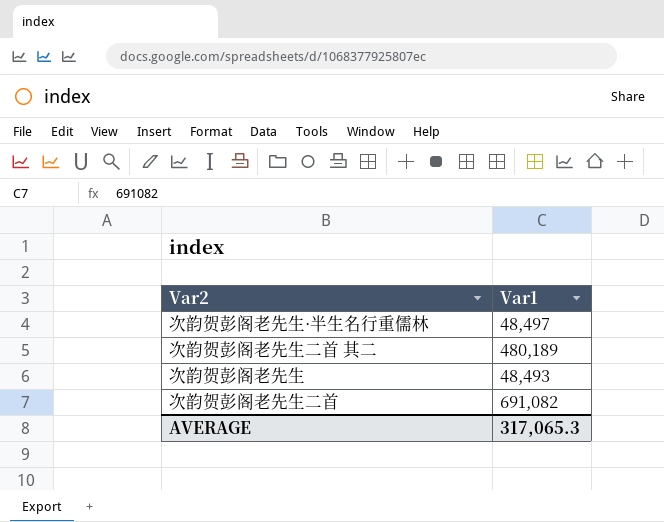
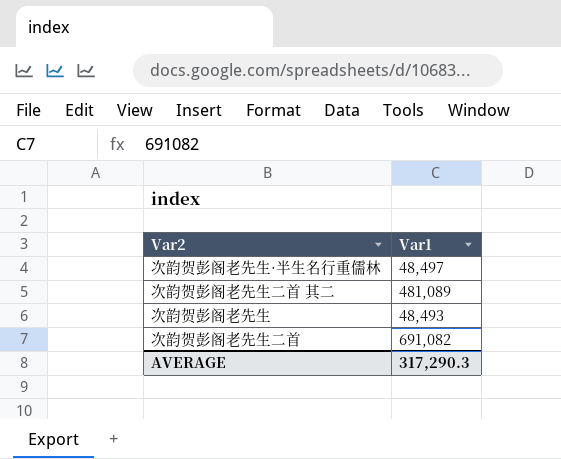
次韵贺彭阁老先生二首 其二 | Var1: 480,189 -> 481,089
AVERAGE | Var1: 317,065.3 -> 317,290.3

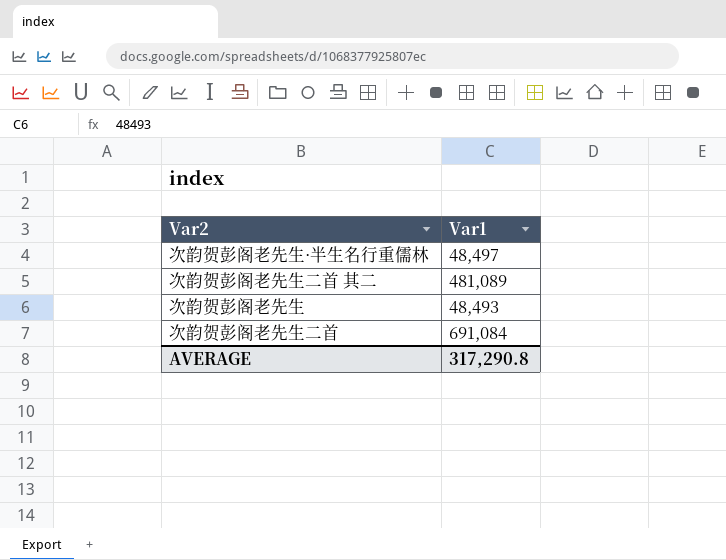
次韵贺彭阁老先生二首 | Var1: 691,082 -> 691,084
AVERAGE | Var1: 317,290.3 -> 317,290.8

